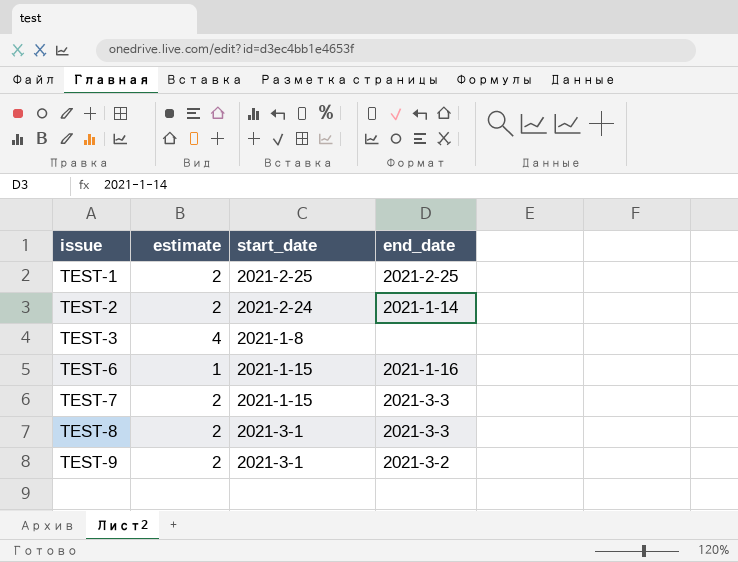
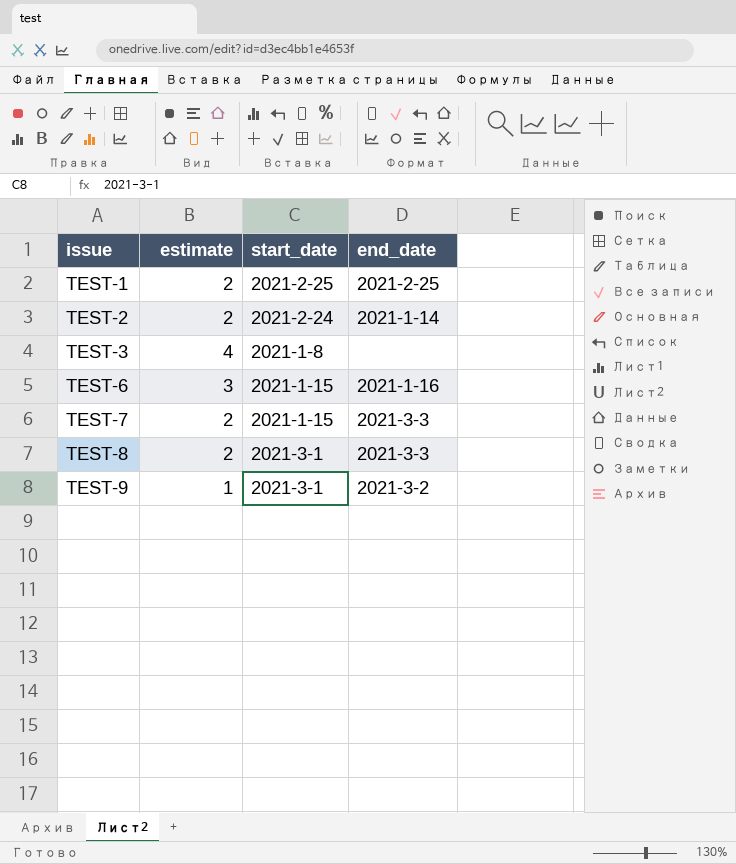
TEST-6 | estimate: 1 -> 3
TEST-9 | estimate: 2 -> 1

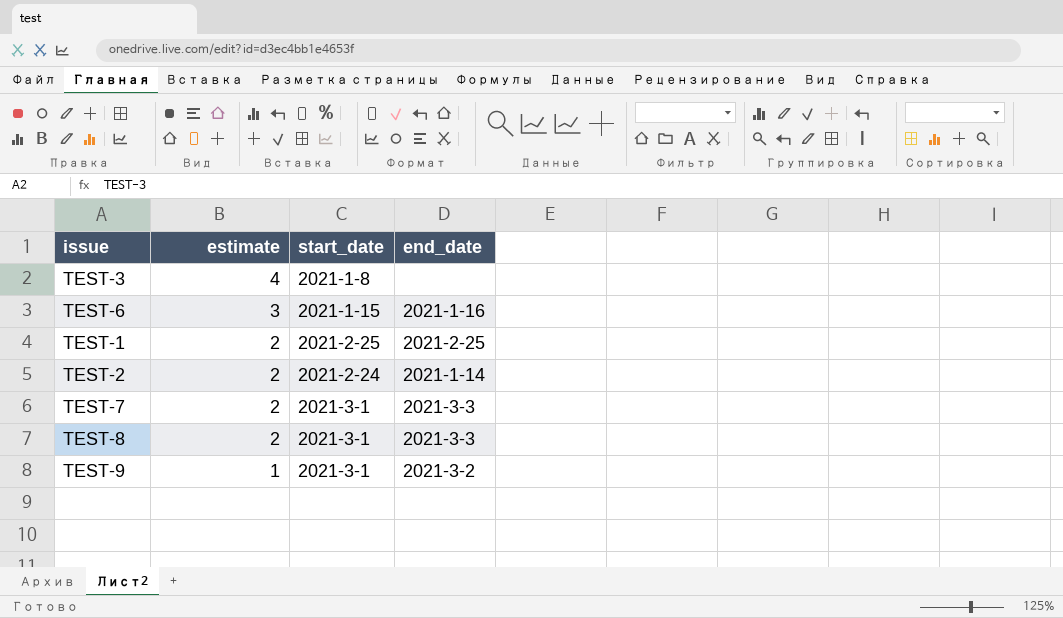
row order: issue ascending -> estimate descending
TEST-7 | start_date: 2021-1-15 -> 2021-3-1

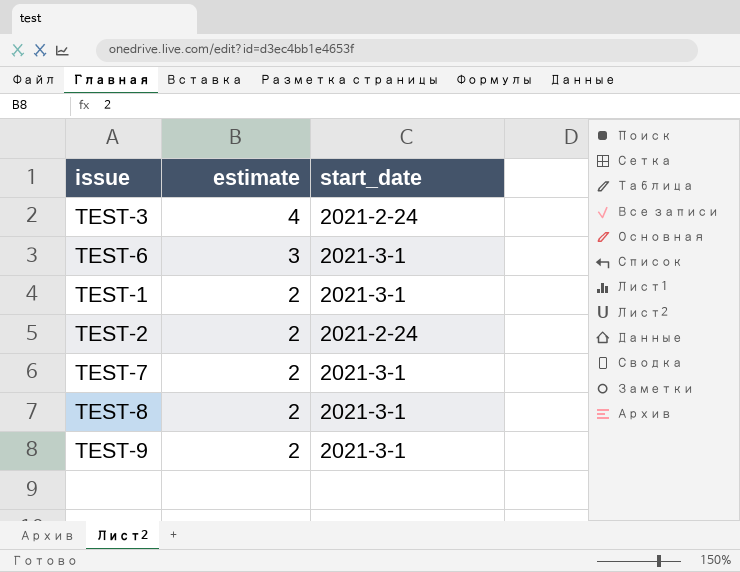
column end_date | position: 4 -> none
TEST-3 | start_date: 2021-1-8 -> 2021-2-24
TEST-6 | start_date: 2021-1-15 -> 2021-3-1
TEST-1 | start_date: 2021-2-25 -> 2021-3-1
TEST-9 | estimate: 1 -> 2

